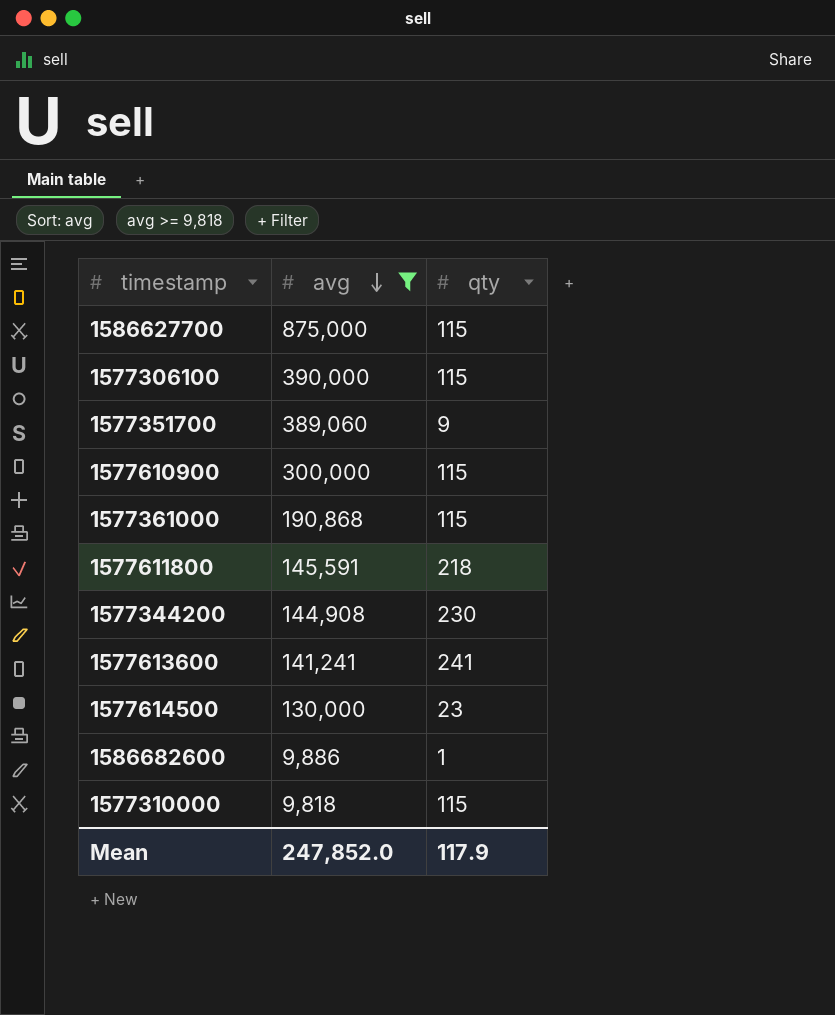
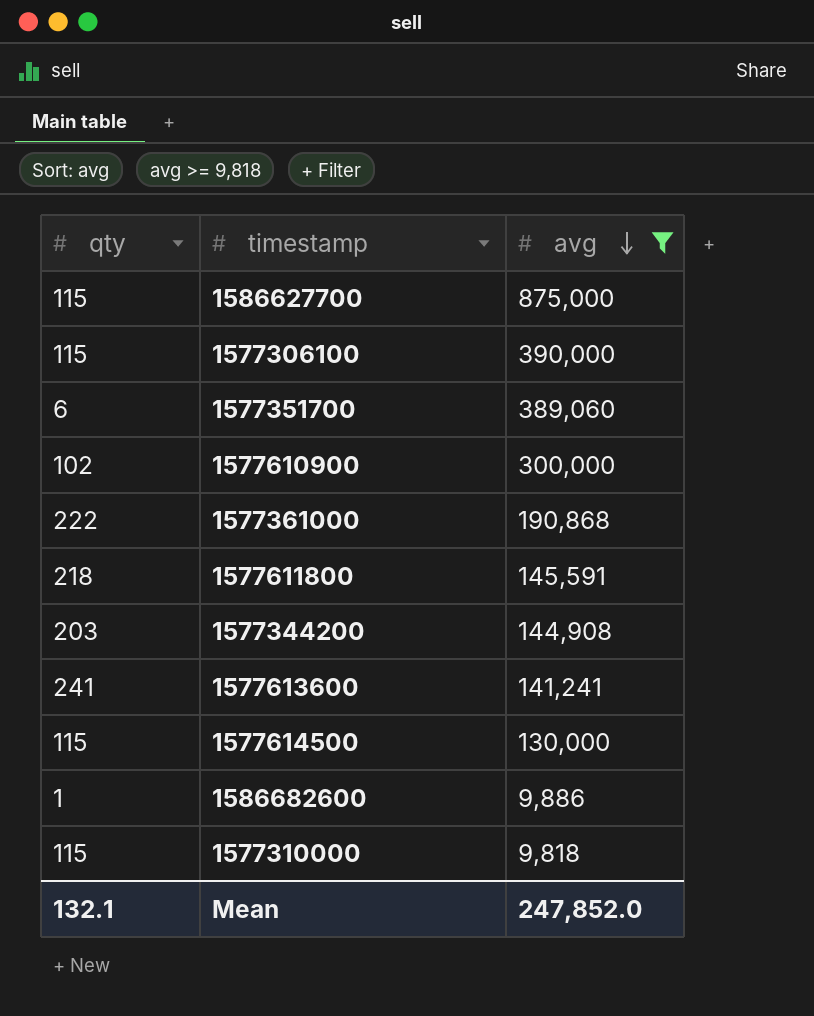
column qty | position: 3 -> 1
1577351700 | qty: 9 -> 6
1577610900 | qty: 115 -> 102
1577361000 | qty: 115 -> 222
1577344200 | qty: 230 -> 203
1577614500 | qty: 23 -> 115
Mean | qty: 117.9 -> 132.1

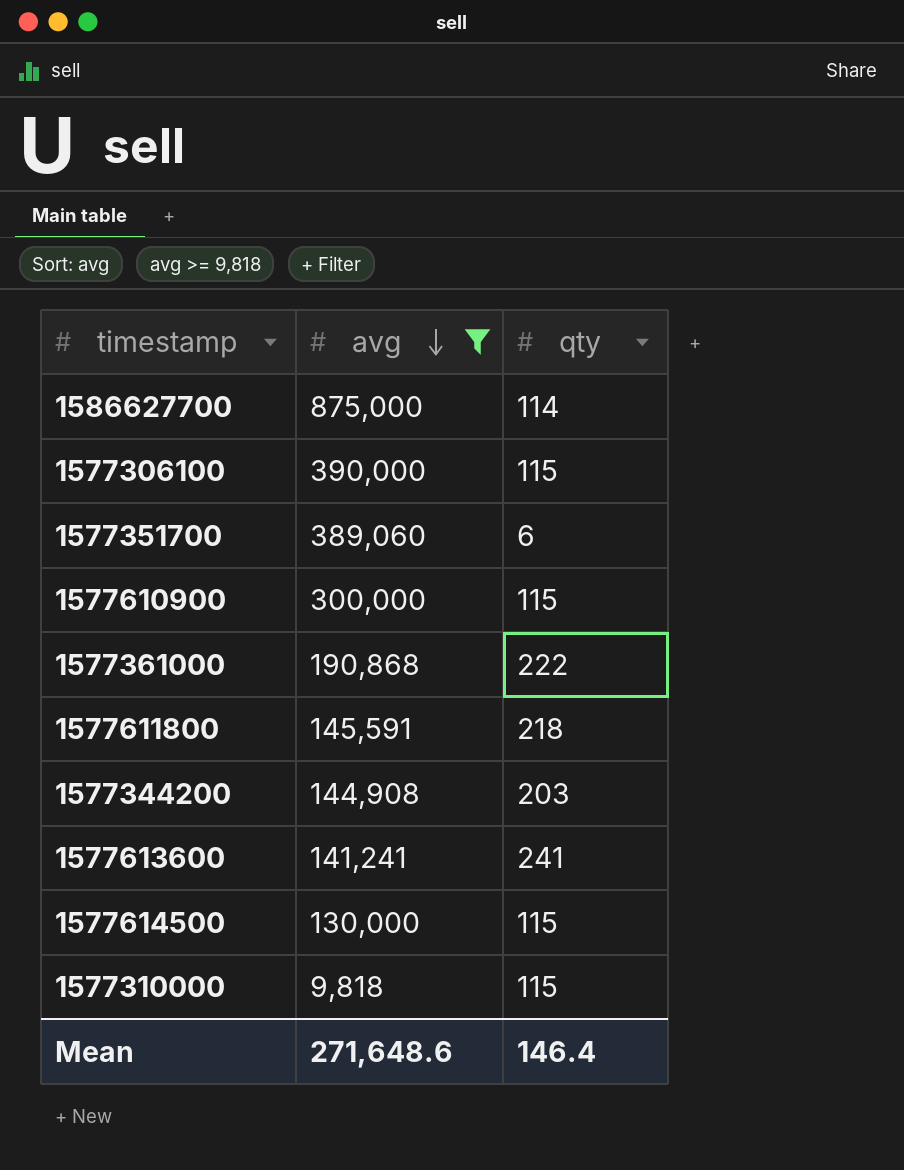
column qty | position: 1 -> 3
row 1586682600: 1 | 9,886 -> none
1586627700 | qty: 115 -> 114
1577610900 | qty: 102 -> 115
Mean | avg: 247,852.0 -> 271,648.6
Mean | qty: 132.1 -> 146.4

